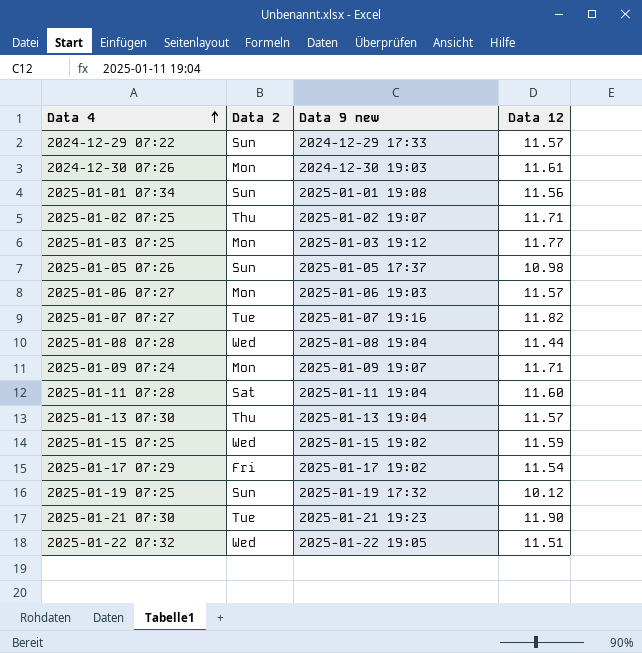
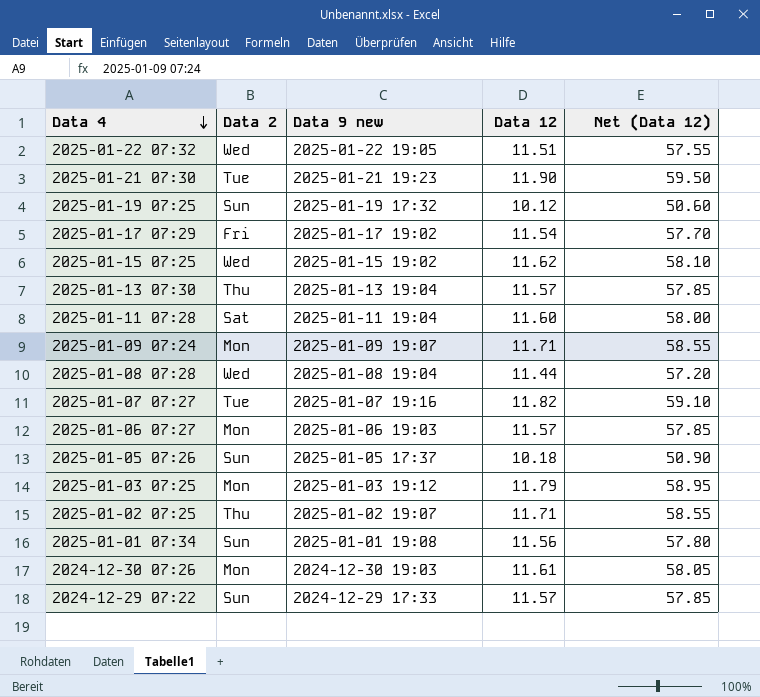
row order: Data 4 ascending -> Data 4 descending
column Net (Data 12) | formula: none -> [Data 12] * 5
2025-01-15 07:25 | Data 12: 11.59 -> 11.62
2025-01-05 07:26 | Data 12: 10.98 -> 10.18
2025-01-03 07:25 | Data 12: 11.77 -> 11.79

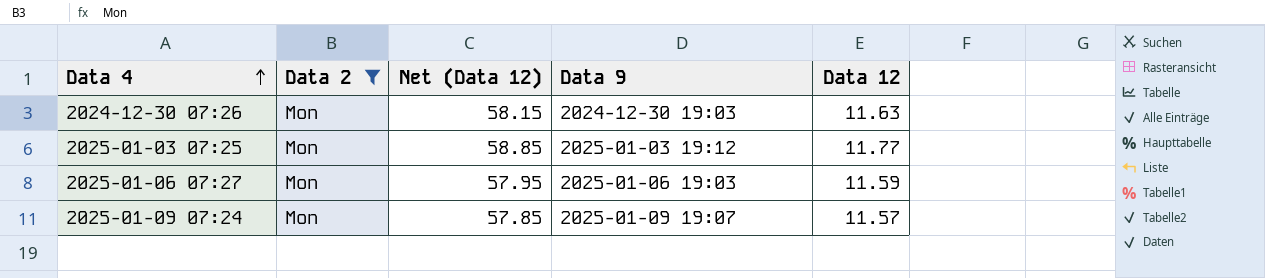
filter: none -> Data 2 = Mon
row order: Data 4 descending -> Data 4 ascending
column Net (Data 12) | position: 5 -> 3
column name: Data 9 new -> Data 9
2024-12-30 07:26 | Net (Data 12): 58.05 -> 58.15
2024-12-30 07:26 | Data 12: 11.61 -> 11.63
2025-01-03 07:25 | Net (Data 12): 58.95 -> 58.85
2025-01-03 07:25 | Data 12: 11.79 -> 11.77
2025-01-06 07:27 | Net (Data 12): 57.85 -> 57.95
2025-01-06 07:27 | Data 12: 11.57 -> 11.59
2025-01-09 07:24 | Net (Data 12): 58.55 -> 57.85
2025-01-09 07:24 | Data 12: 11.71 -> 11.57

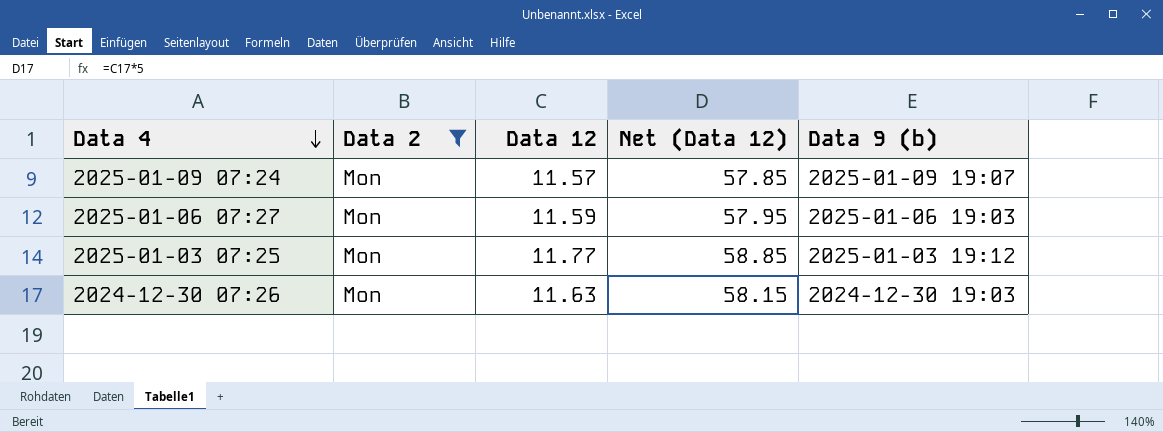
row order: Data 4 ascending -> Data 4 descending
column Data 12 | position: 5 -> 3
column name: Data 9 -> Data 9 (b)

